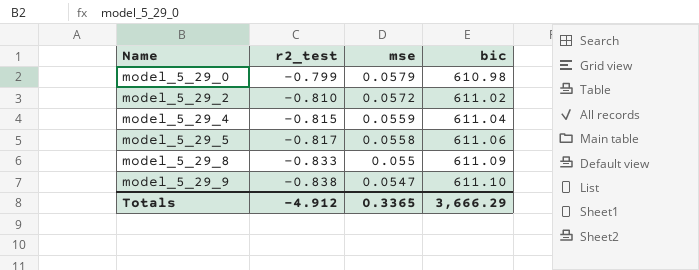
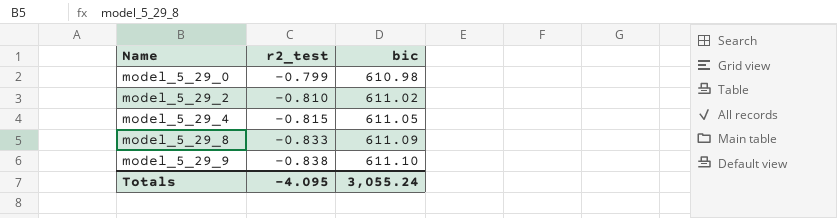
column mse | position: 3 -> none
row model_5_29_5: -0.817 | 0.0558 | 611.06 -> none
model_5_29_4 | bic: 611.04 -> 611.05
Totals | r2_test: -4.912 -> -4.095
Totals | bic: 3,666.29 -> 3,055.24

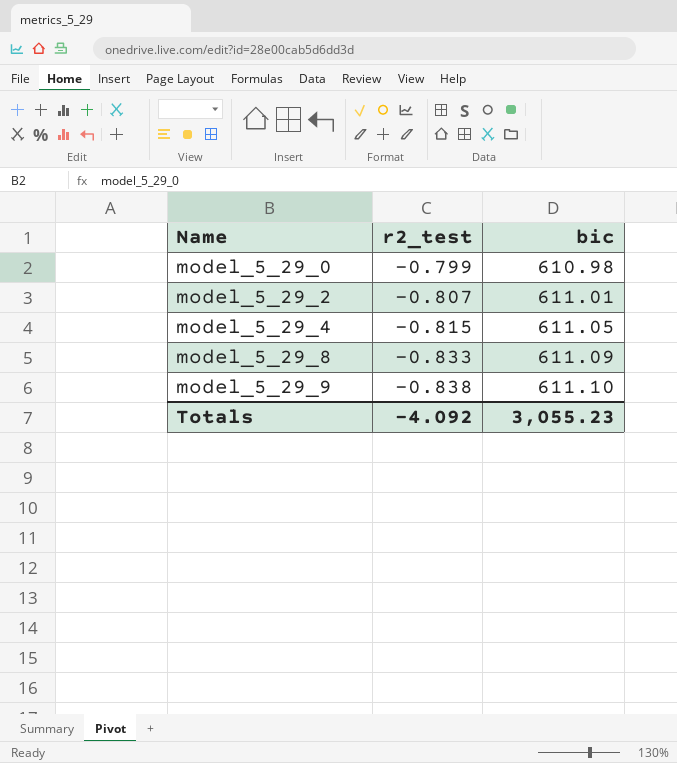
model_5_29_2 | r2_test: -0.810 -> -0.807
model_5_29_2 | bic: 611.02 -> 611.01
Totals | r2_test: -4.095 -> -4.092
Totals | bic: 3,055.24 -> 3,055.23

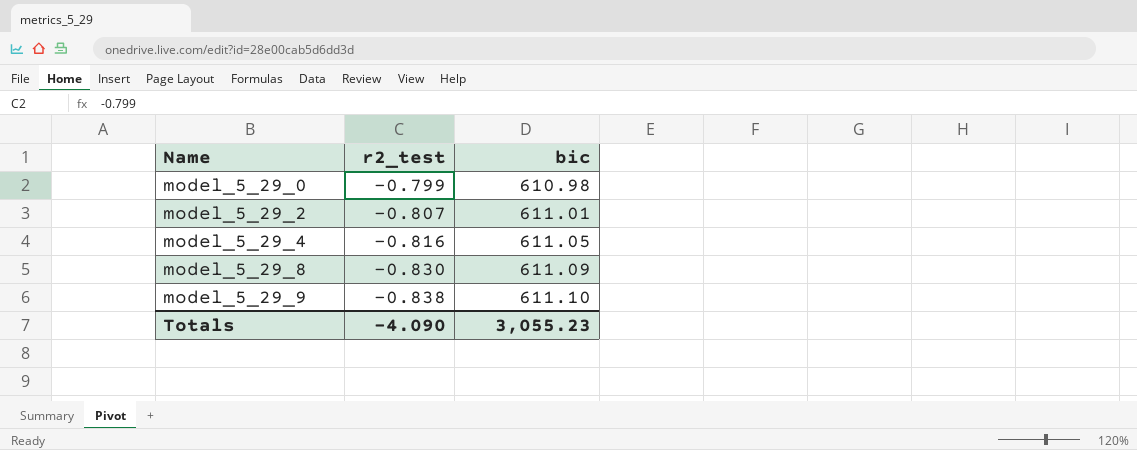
model_5_29_4 | r2_test: -0.815 -> -0.816
model_5_29_8 | r2_test: -0.833 -> -0.830
Totals | r2_test: -4.092 -> -4.090

